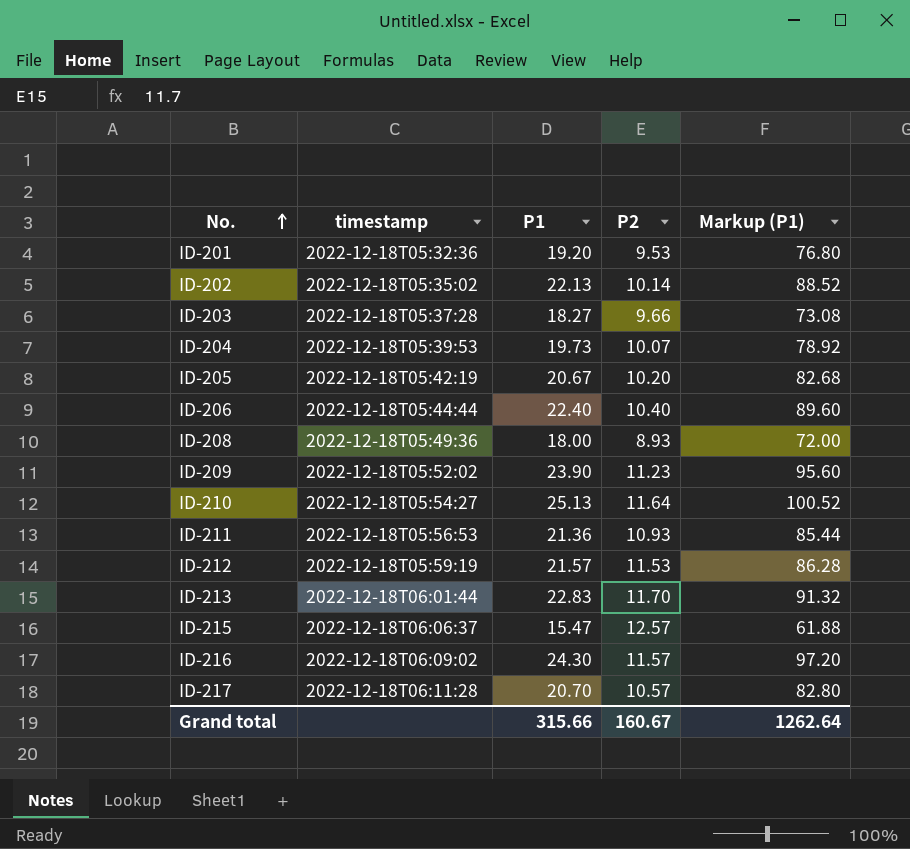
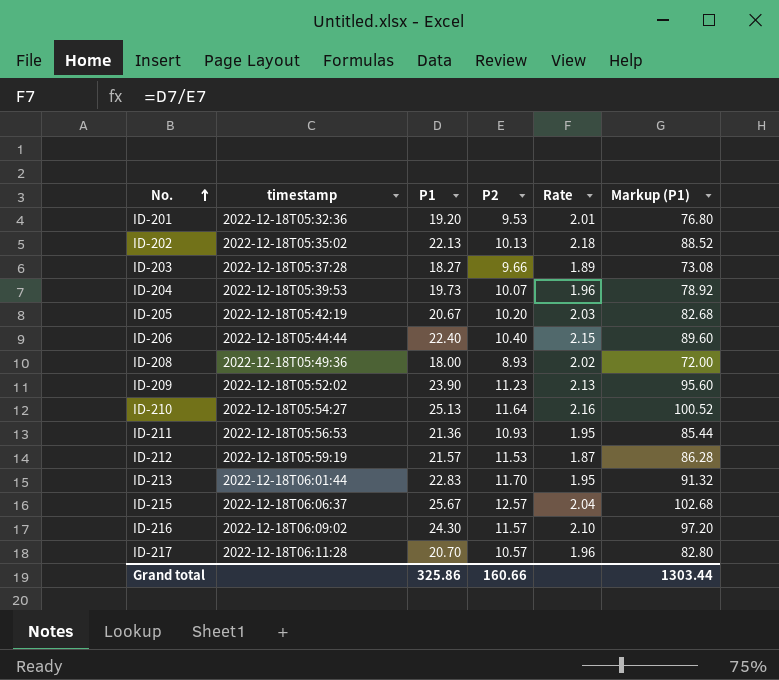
column Rate | formula: none -> [P1] / [P2]
ID-202 | P2: 10.14 -> 10.13
ID-215 | P1: 15.47 -> 25.67
ID-215 | Markup (P1): 61.88 -> 102.68
Grand total | P1: 315.66 -> 325.86
Grand total | P2: 160.67 -> 160.66
Grand total | Markup (P1): 1262.64 -> 1303.44

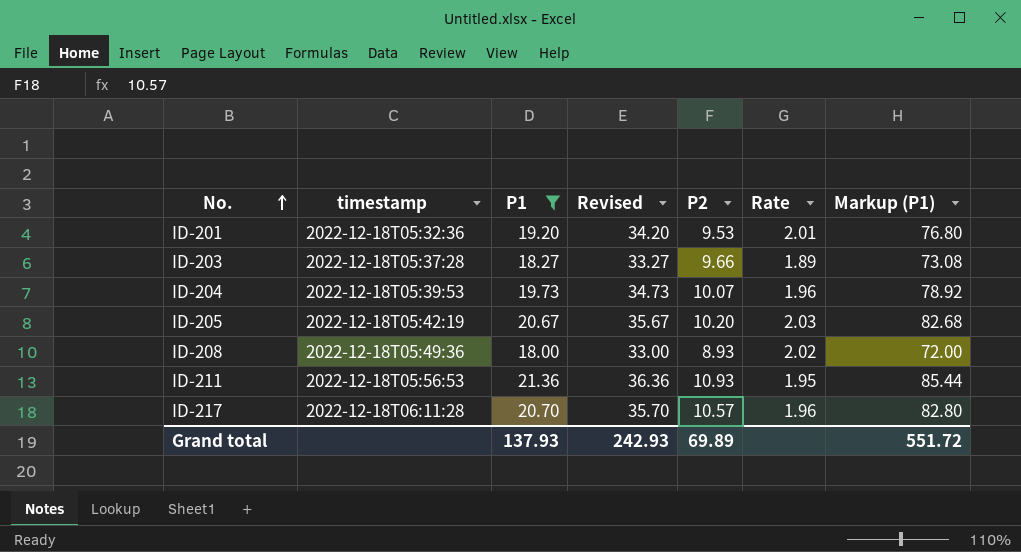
filter: none -> P1 <= 21.36
column Revised | formula: none -> [P1] + 15
Grand total | P1: 325.86 -> 137.93
Grand total | P2: 160.66 -> 69.89
Grand total | Markup (P1): 1303.44 -> 551.72

